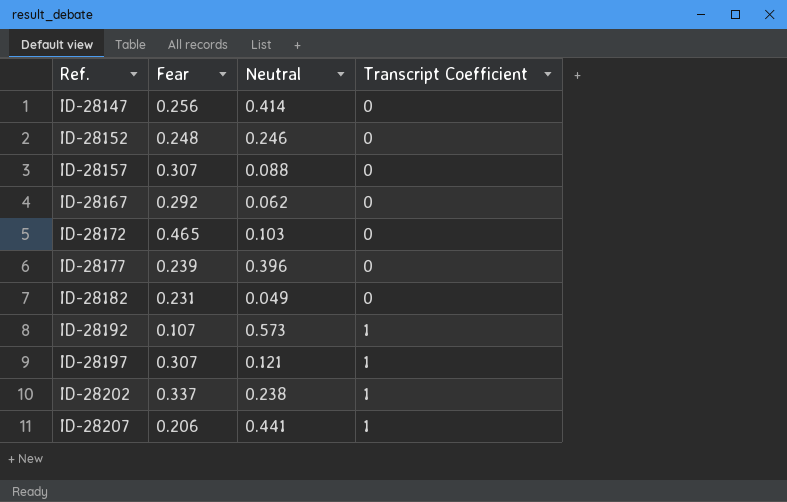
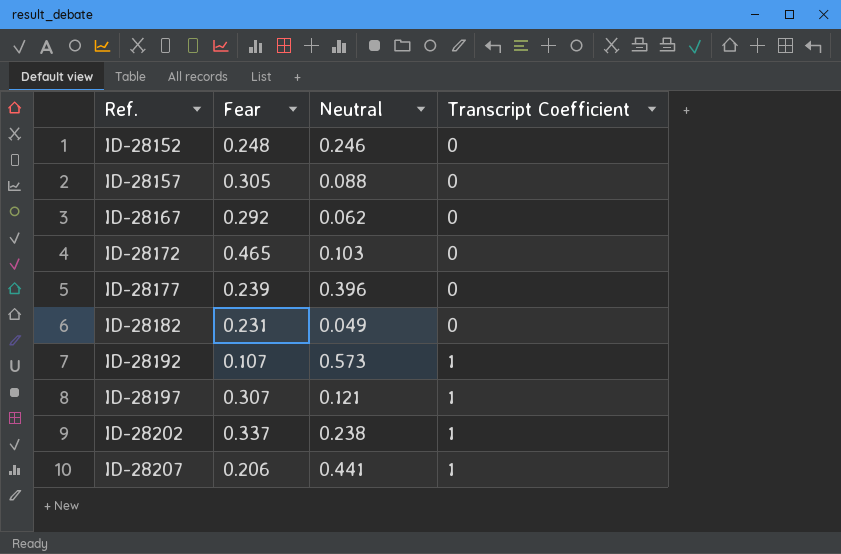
row ID-28147: 0.256 | 0.414 | 0 -> none
ID-28157 | Fear: 0.307 -> 0.305

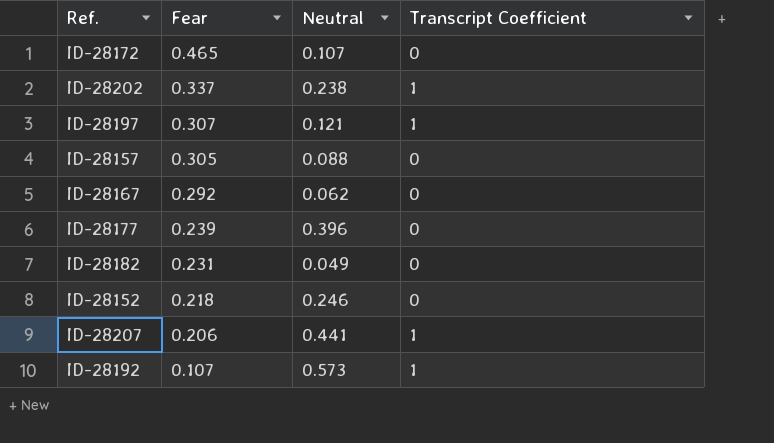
row order: Ref. ascending -> Fear descending
ID-28172 | Neutral: 0.103 -> 0.107
ID-28152 | Fear: 0.248 -> 0.218

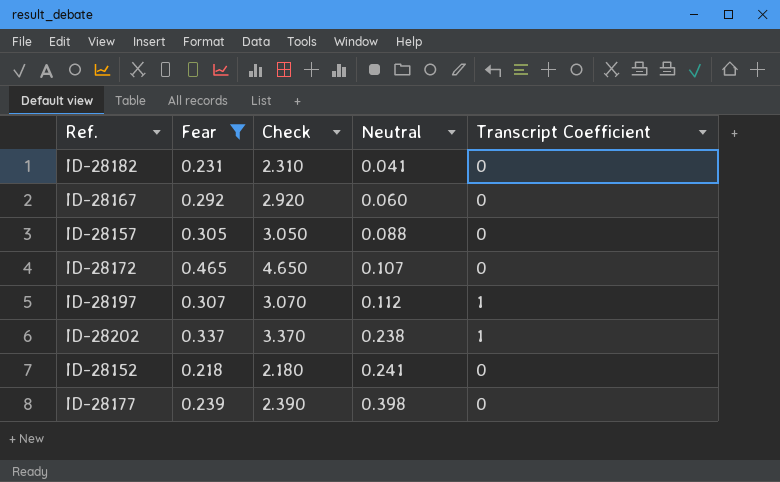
filter: none -> Fear >= 0.218
row order: Fear descending -> Neutral ascending
column Check | formula: none -> [Fear] * 10
ID-28182 | Neutral: 0.049 -> 0.041
ID-28167 | Neutral: 0.062 -> 0.060
ID-28197 | Neutral: 0.121 -> 0.112
ID-28152 | Neutral: 0.246 -> 0.241
ID-28177 | Neutral: 0.396 -> 0.398

